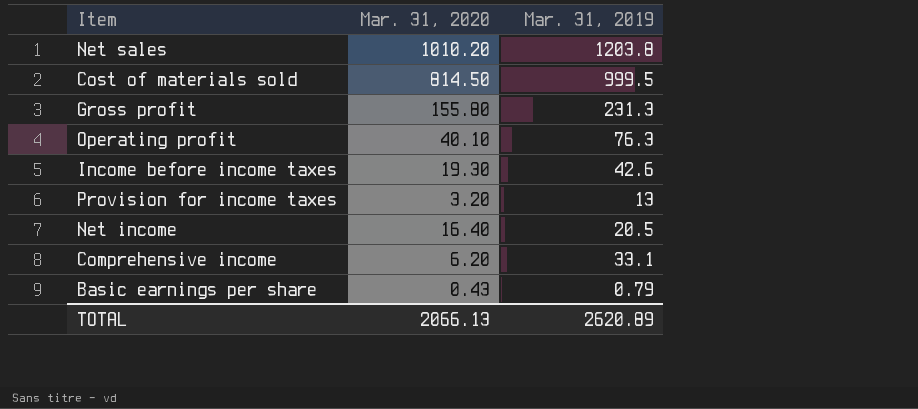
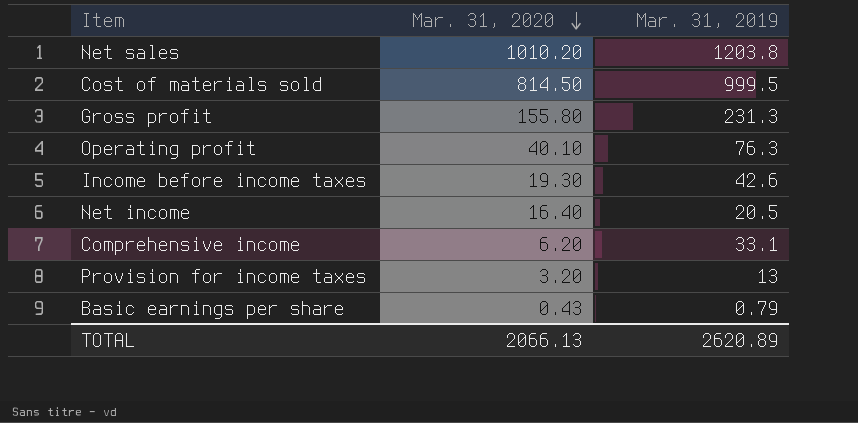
row order: none -> Mar. 31, 2020 descending

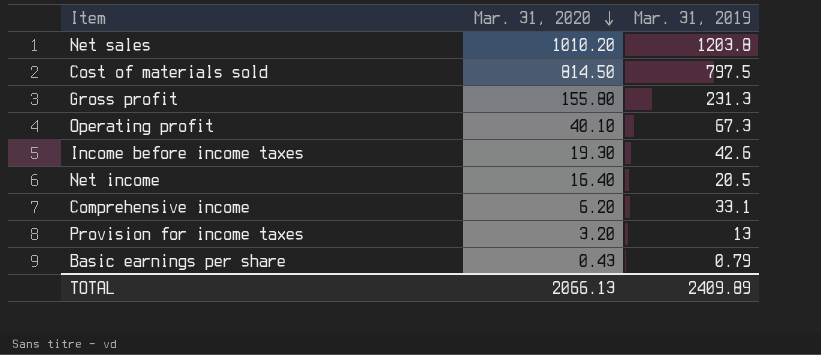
Cost of materials sold | Mar. 31, 2019: 999.5 -> 797.5
Operating profit | Mar. 31, 2019: 76.3 -> 67.3
TOTAL | Mar. 31, 2019: 2620.89 -> 2409.89

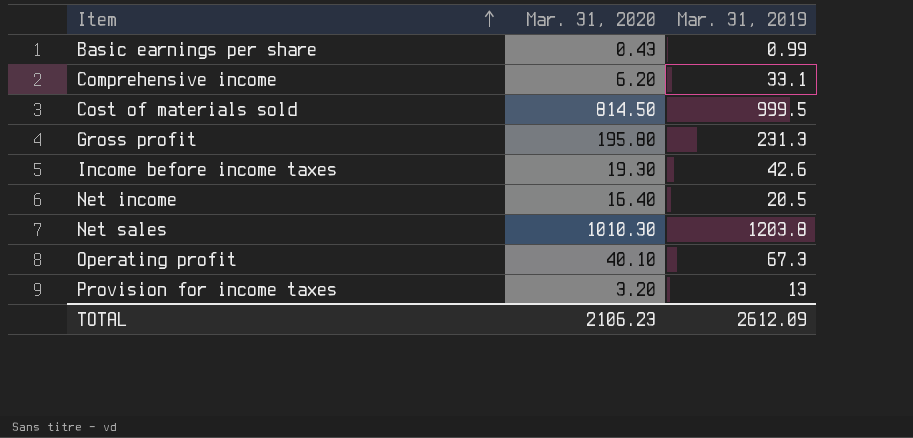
row order: Mar. 31, 2020 descending -> Item ascending
Basic earnings per share | Mar. 31, 2019: 0.79 -> 0.99
Cost of materials sold | Mar. 31, 2019: 797.5 -> 999.5
Gross profit | Mar. 31, 2020: 155.80 -> 195.80
Net sales | Mar. 31, 2020: 1010.20 -> 1010.30
TOTAL | Mar. 31, 2020: 2066.13 -> 2106.23
TOTAL | Mar. 31, 2019: 2409.89 -> 2612.09

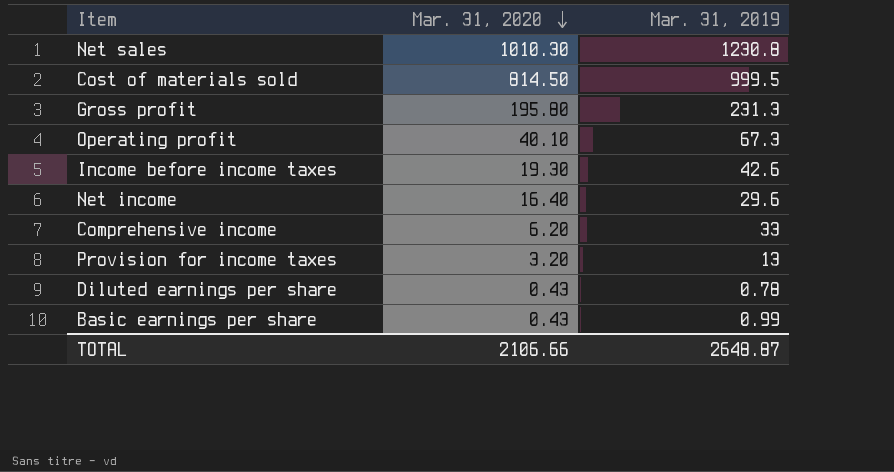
row order: Item ascending -> Mar. 31, 2020 descending
Net sales | Mar. 31, 2019: 1203.8 -> 1230.8
Net income | Mar. 31, 2019: 20.5 -> 29.6
Comprehensive income | Mar. 31, 2019: 33.1 -> 33
row Diluted earnings per share: none -> 0.43 | 0.78
TOTAL | Mar. 31, 2020: 2106.23 -> 2106.66
TOTAL | Mar. 31, 2019: 2612.09 -> 2648.87

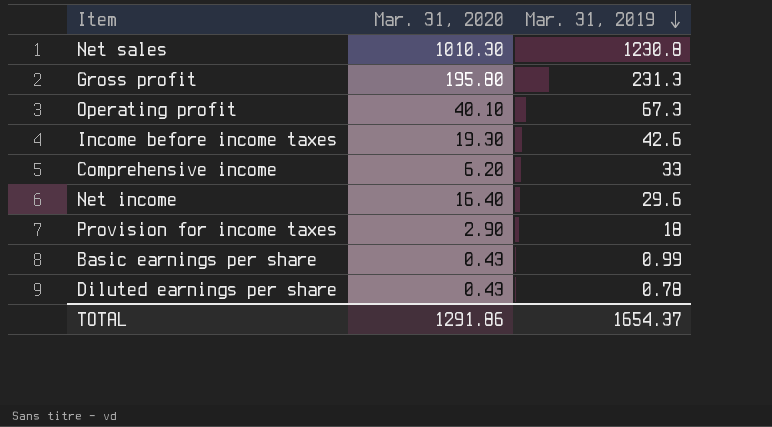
row order: Mar. 31, 2020 descending -> Mar. 31, 2019 descending
row Cost of materials sold: 814.50 | 999.5 -> none
Provision for income taxes | Mar. 31, 2020: 3.20 -> 2.90
Provision for income taxes | Mar. 31, 2019: 13 -> 18
TOTAL | Mar. 31, 2020: 2106.66 -> 1291.86
TOTAL | Mar. 31, 2019: 2648.87 -> 1654.37

